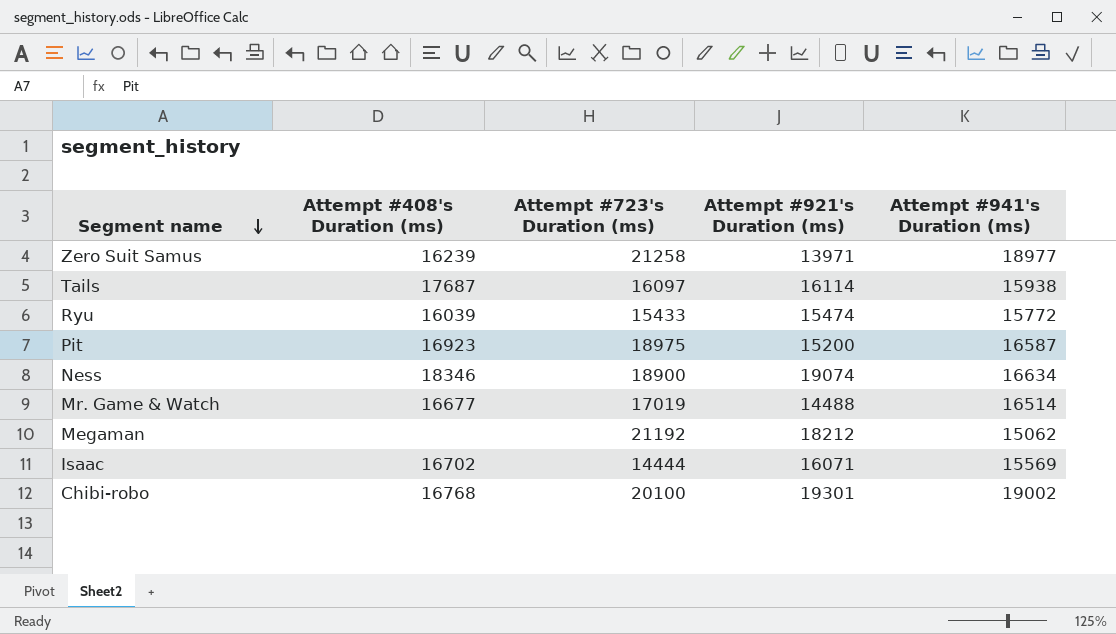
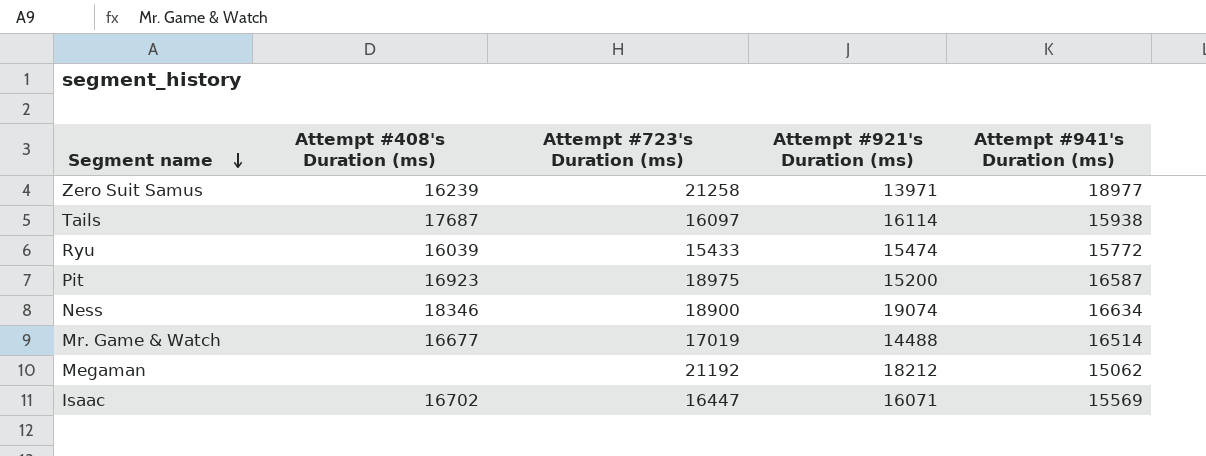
row Chibi-robo: 16768 | 20100 | 19301 | 19002 -> none
Isaac | Attempt #723's Duration (ms): 14444 -> 16447

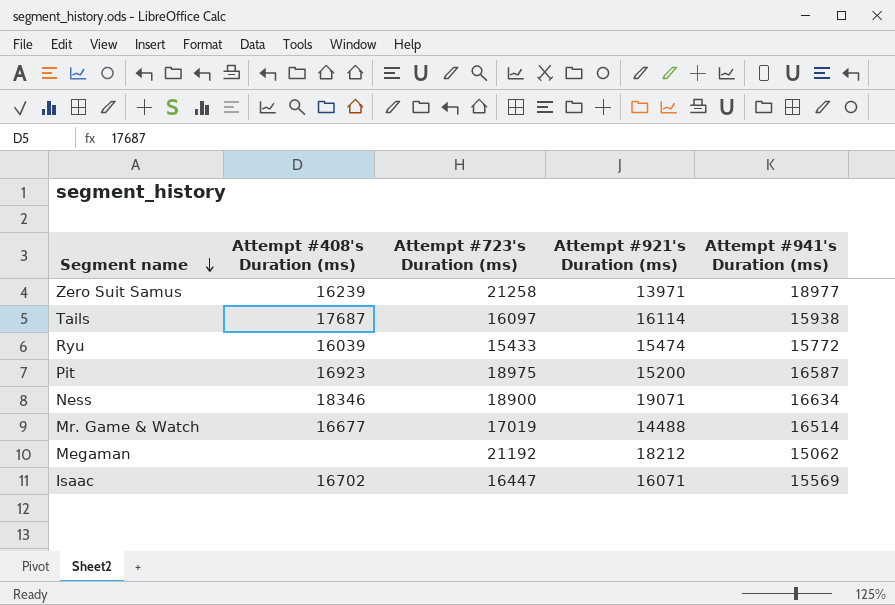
Ness | Attempt #921's Duration (ms): 19074 -> 19071

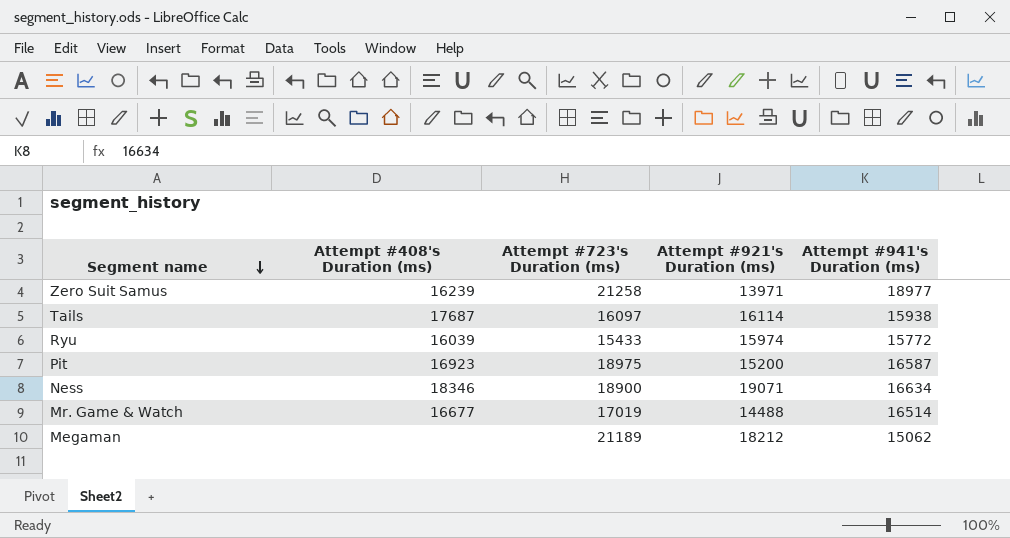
row Isaac: 16702 | 16447 | 16071 | 15569 -> none
Ryu | Attempt #921's Duration (ms): 15474 -> 15974
Megaman | Attempt #723's Duration (ms): 21192 -> 21189

